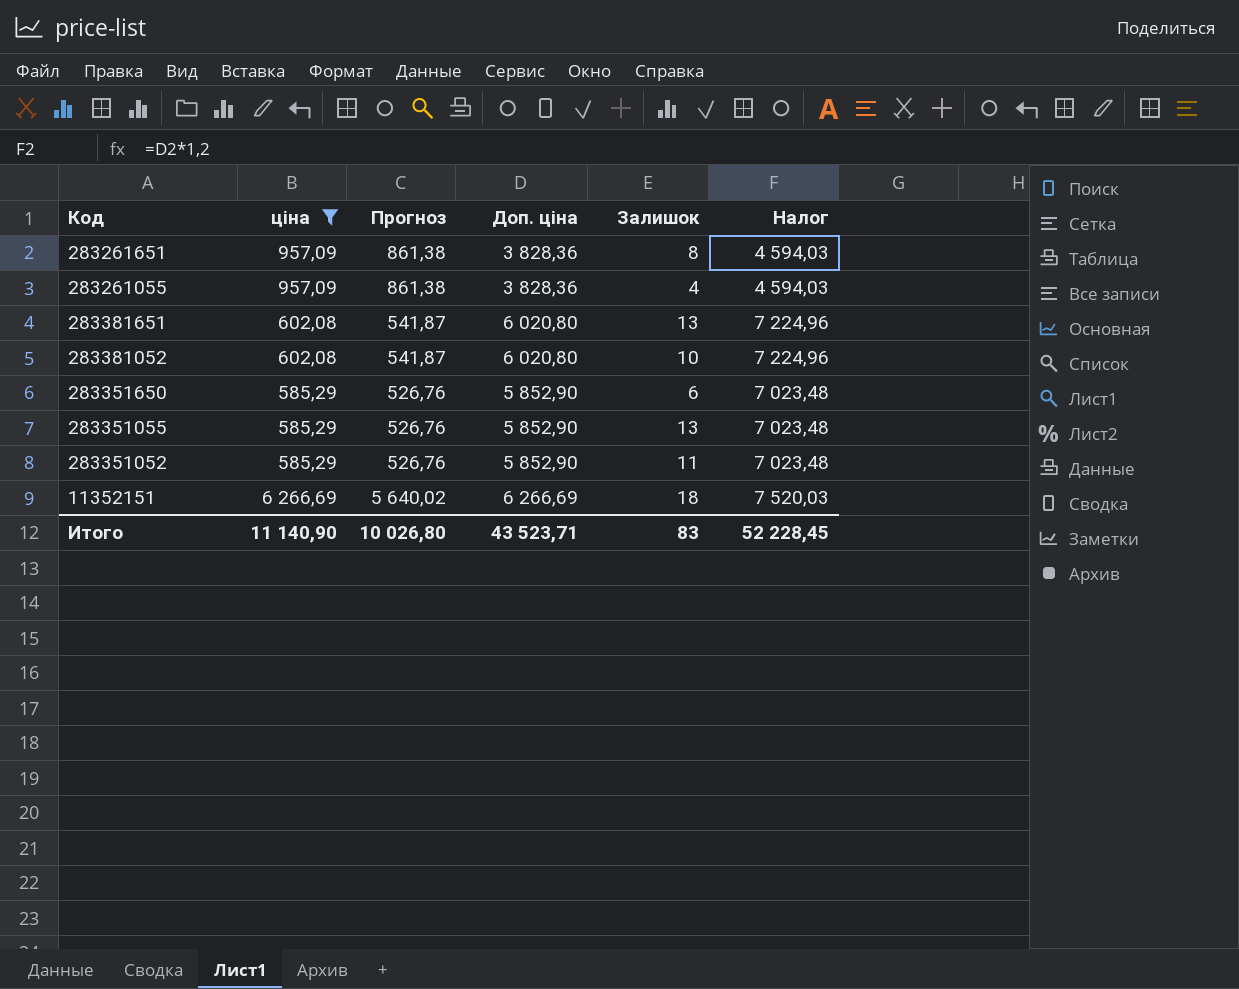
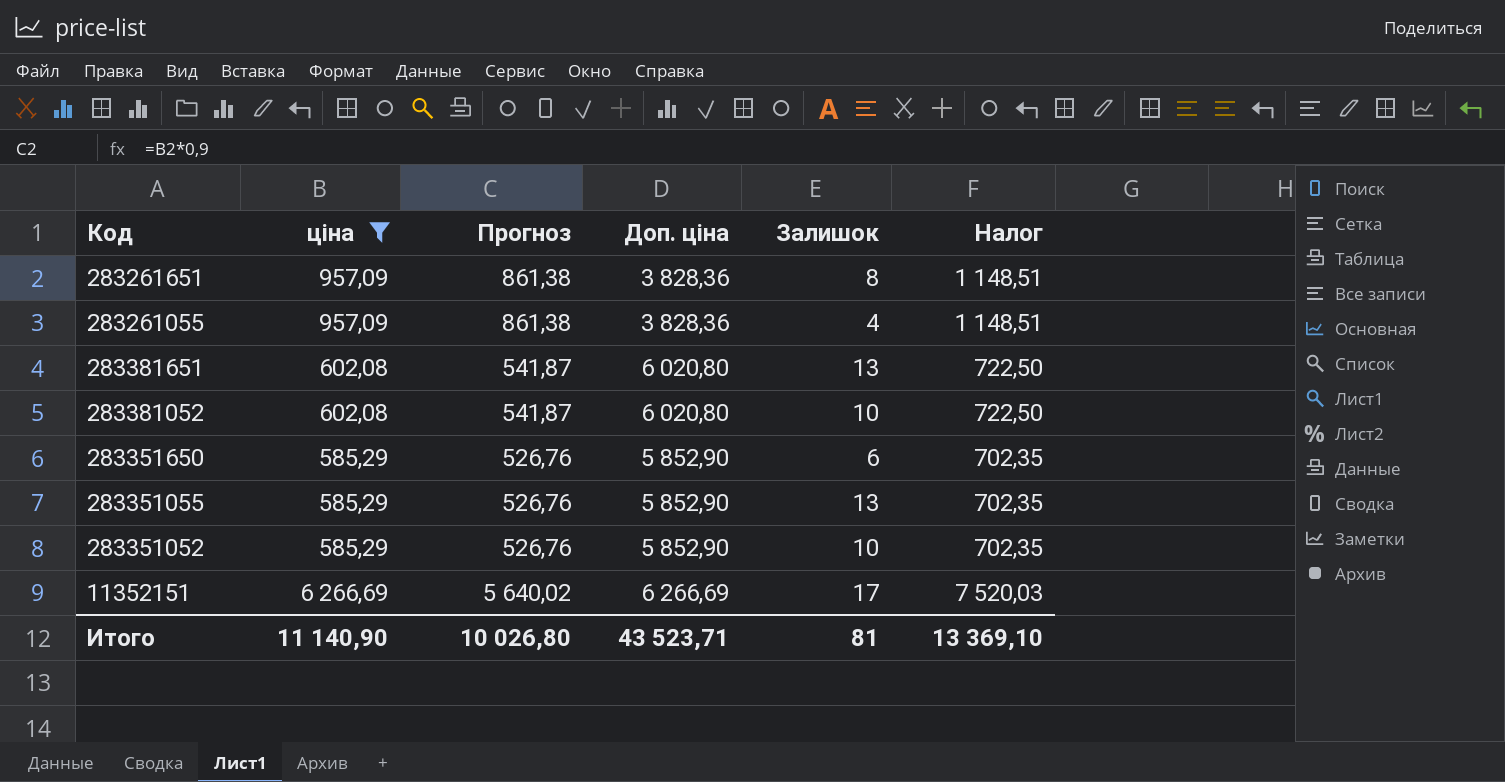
column Налог | formula: [Доп. ціна] * 1,2 -> [ціна] * 1,2
283351052 | Залишок: 11 -> 10
11352151 | Залишок: 18 -> 17
Итого | Залишок: 83 -> 81
Итого | Налог: 52 228,45 -> 13 369,10

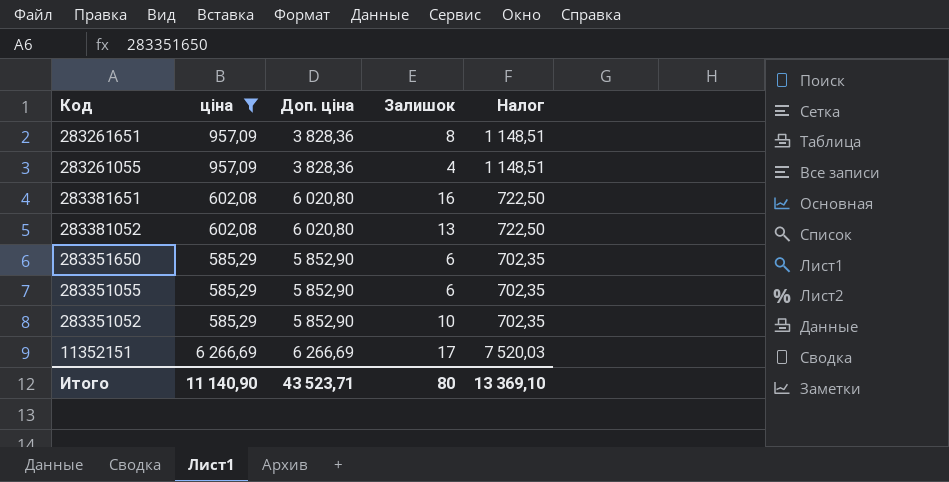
column Прогноз | formula: [ціна] * 0,9 -> none
283381651 | Залишок: 13 -> 16
283381052 | Залишок: 10 -> 13
283351055 | Залишок: 13 -> 6
Итого | Залишок: 81 -> 80

